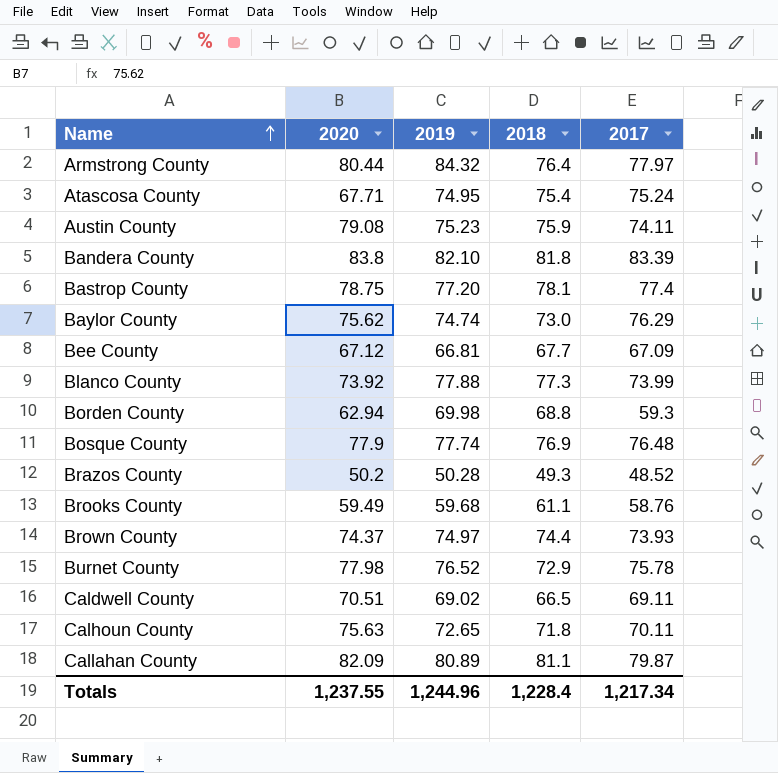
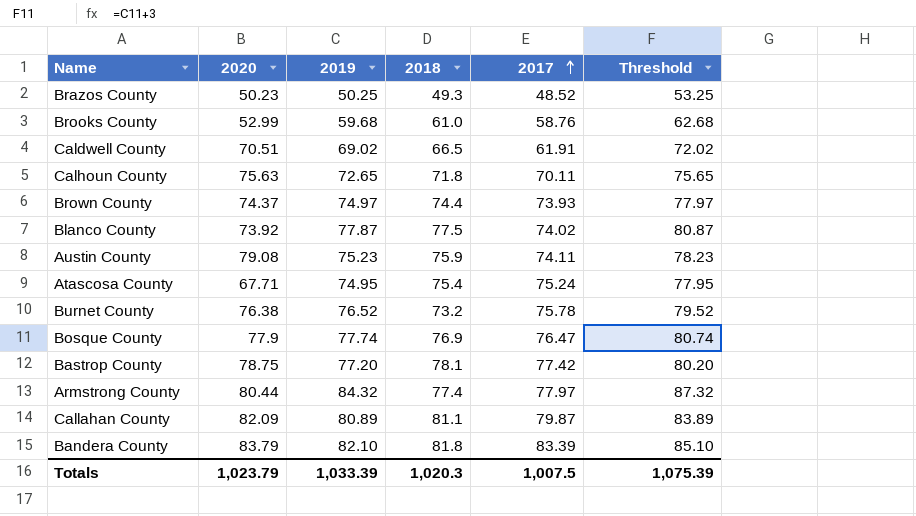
row order: Name ascending -> 2017 ascending
column Threshold | formula: none -> [2019] + 3
row Baylor County: 75.62 | 74.74 | 73.0 | 76.29 -> none
row Bee County: 67.12 | 66.81 | 67.7 | 67.09 -> none
row Borden County: 62.94 | 69.98 | 68.8 | 59.3 -> none
Brazos County | 2020: 50.2 -> 50.23
Brazos County | 2019: 50.28 -> 50.25
Brooks County | 2020: 59.49 -> 52.99
Brooks County | 2018: 61.1 -> 61.0
Caldwell County | 2017: 69.11 -> 61.91
Blanco County | 2019: 77.88 -> 77.87
Blanco County | 2018: 77.3 -> 77.5
Blanco County | 2017: 73.99 -> 74.02
Burnet County | 2020: 77.98 -> 76.38
Burnet County | 2018: 72.9 -> 73.2
Bosque County | 2017: 76.48 -> 76.47
Bastrop County | 2017: 77.4 -> 77.42
Armstrong County | 2018: 76.4 -> 77.4
Bandera County | 2020: 83.8 -> 83.79
Totals | 2020: 1,237.55 -> 1,023.79
Totals | 2019: 1,244.96 -> 1,033.39
Totals | 2018: 1,228.4 -> 1,020.3
Totals | 2017: 1,217.34 -> 1,007.5

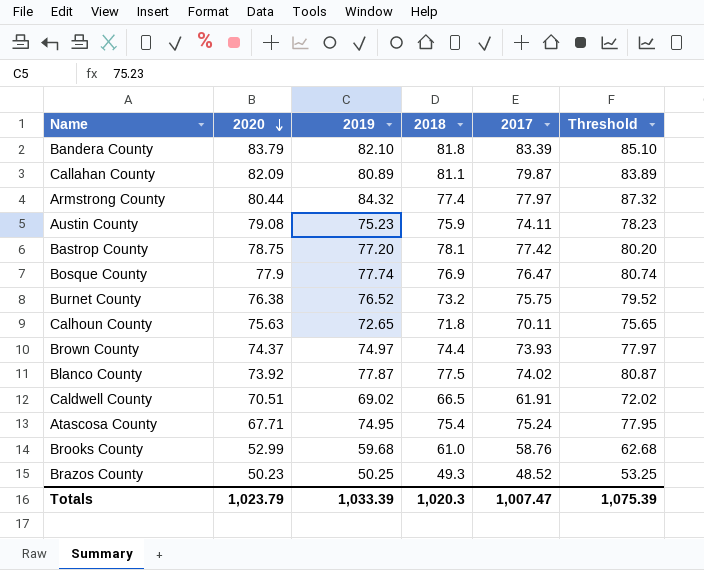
row order: 2017 ascending -> 2020 descending
Burnet County | 2017: 75.78 -> 75.75
Totals | 2017: 1,007.5 -> 1,007.47

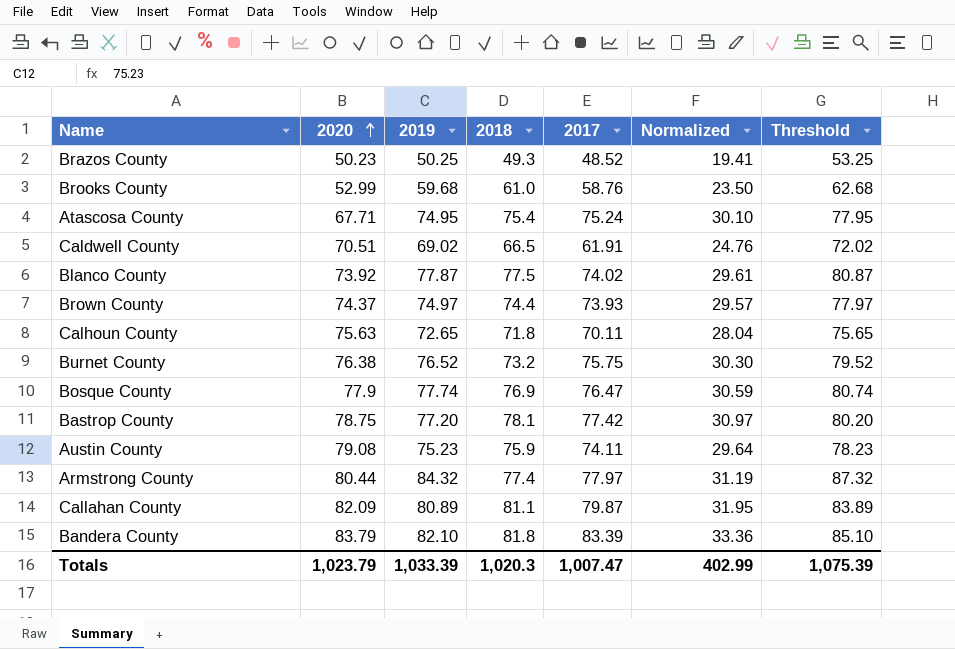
row order: 2020 descending -> 2020 ascending
column Normalized | formula: none -> [2017] * 0.4

